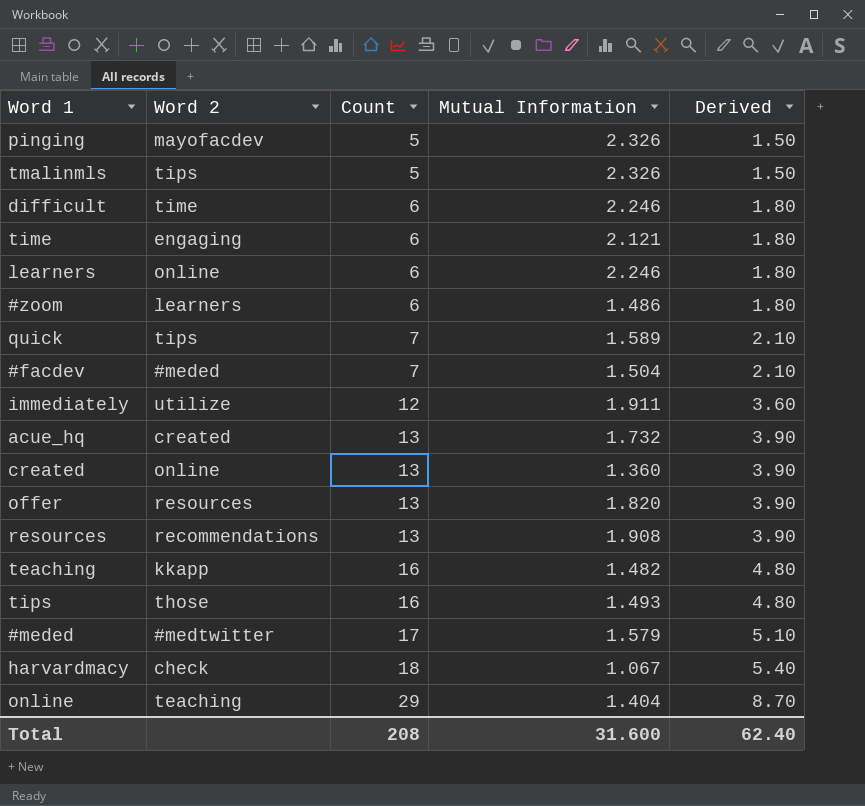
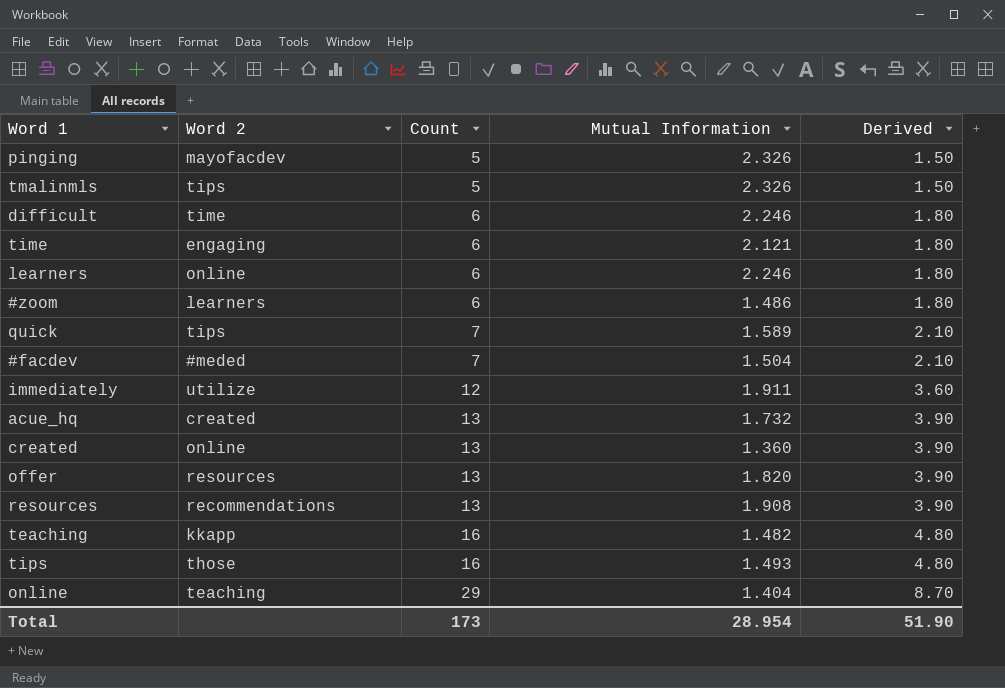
row #meded: #medtwitter | 17 | 1.579 | 5.10 -> none
row harvardmacy: check | 18 | 1.067 | 5.40 -> none
Total | Count: 208 -> 173
Total | Mutual Information: 31.600 -> 28.954
Total | Derived: 62.40 -> 51.90

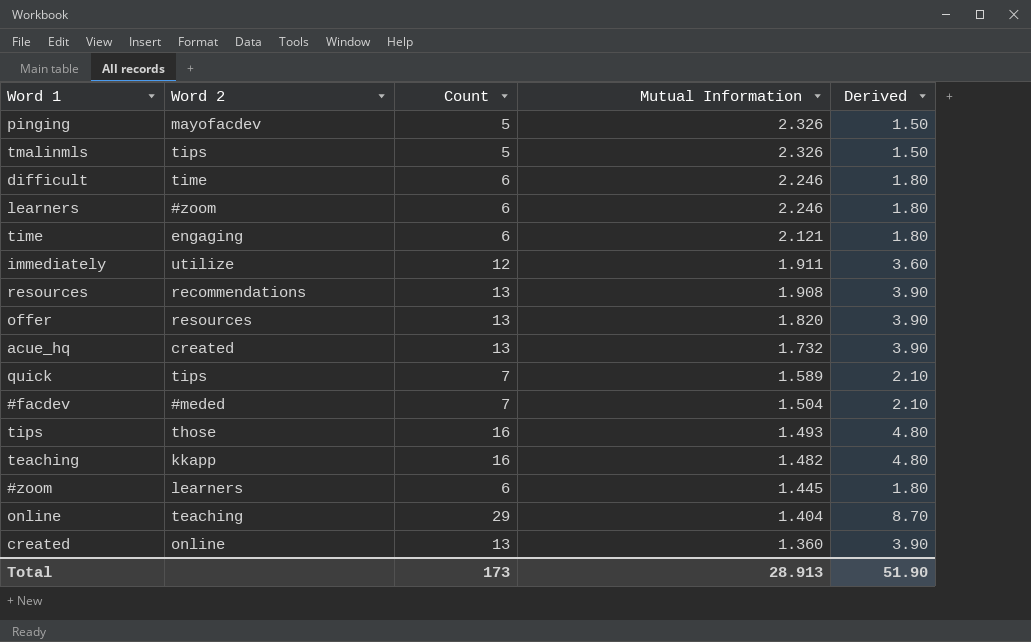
row order: Count ascending -> Mutual Information descending
learners | Word 2: online -> #zoom
#zoom | Mutual Information: 1.486 -> 1.445
Total | Mutual Information: 28.954 -> 28.913

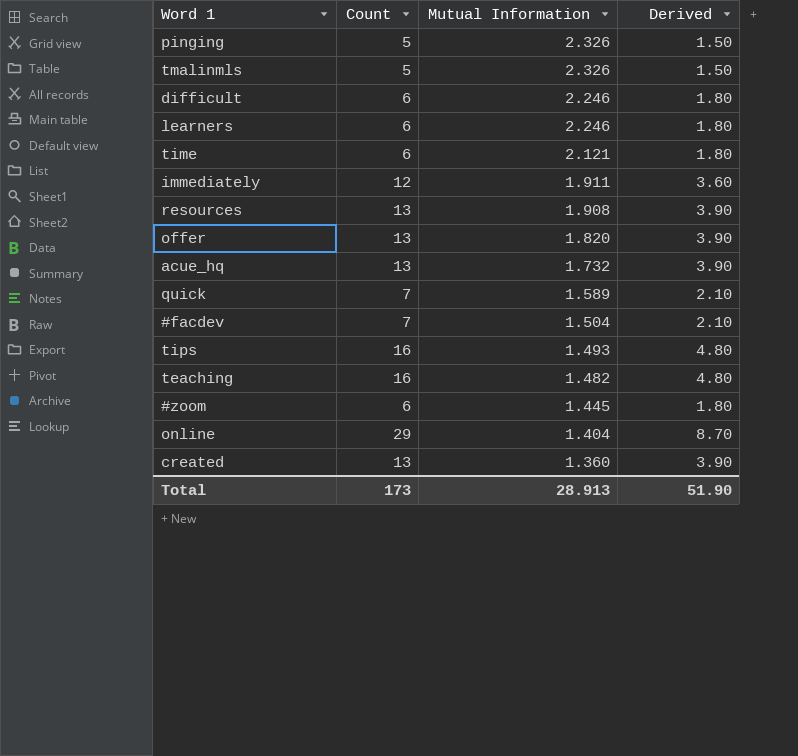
column Word 2 | position: 2 -> none

